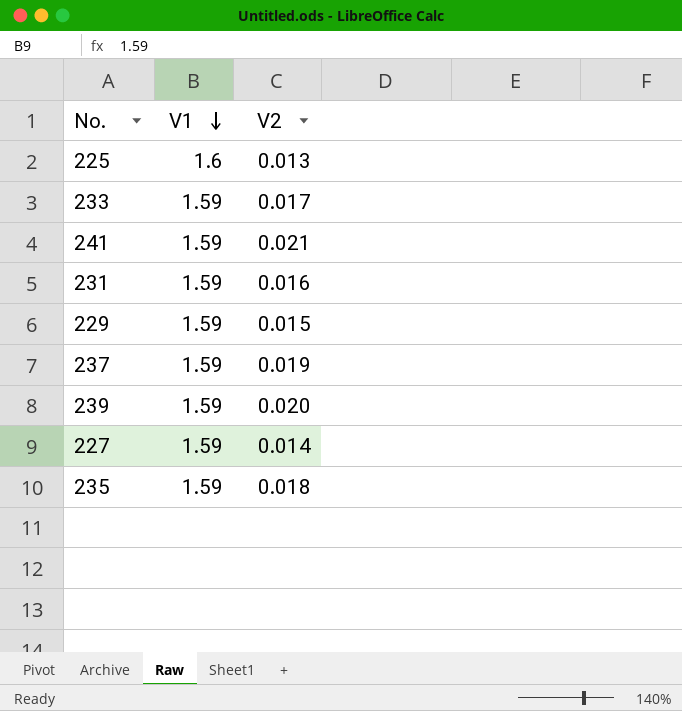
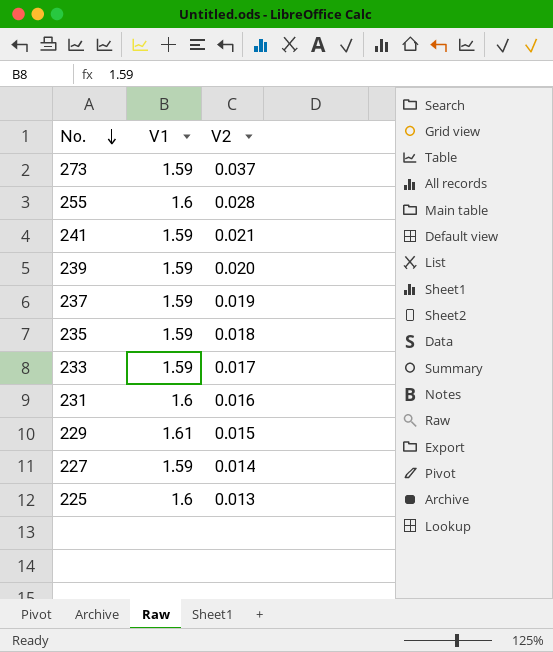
row order: V1 descending -> No. descending
row 273: none -> 1.59 | 0.037
row 255: none -> 1.6 | 0.028
231 | V1: 1.59 -> 1.6
229 | V1: 1.59 -> 1.61

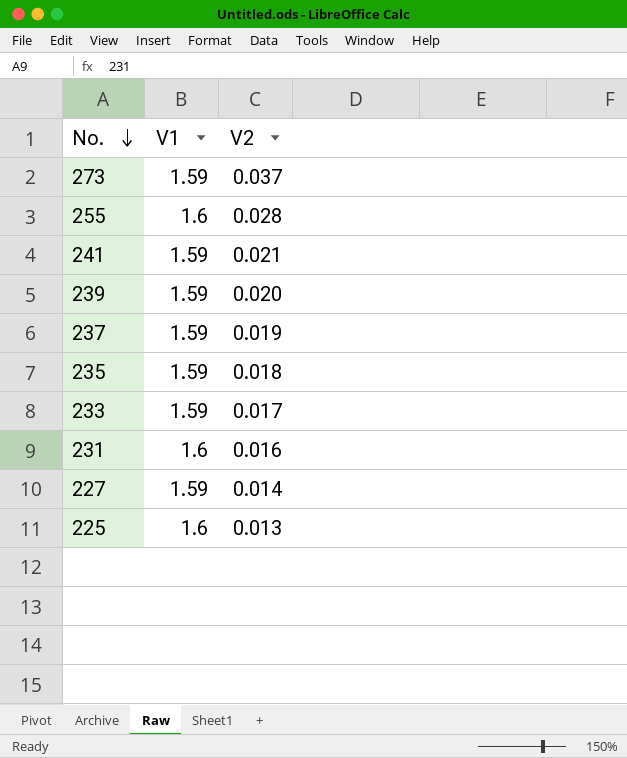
row 229: 1.61 | 0.015 -> none

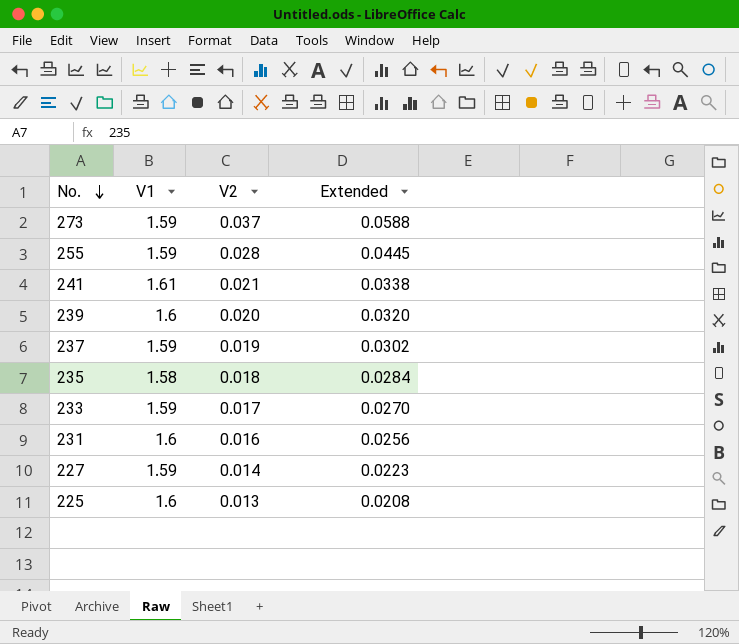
column Extended | formula: none -> [V1] * [V2]
255 | V1: 1.6 -> 1.59
241 | V1: 1.59 -> 1.61
239 | V1: 1.59 -> 1.6
235 | V1: 1.59 -> 1.58

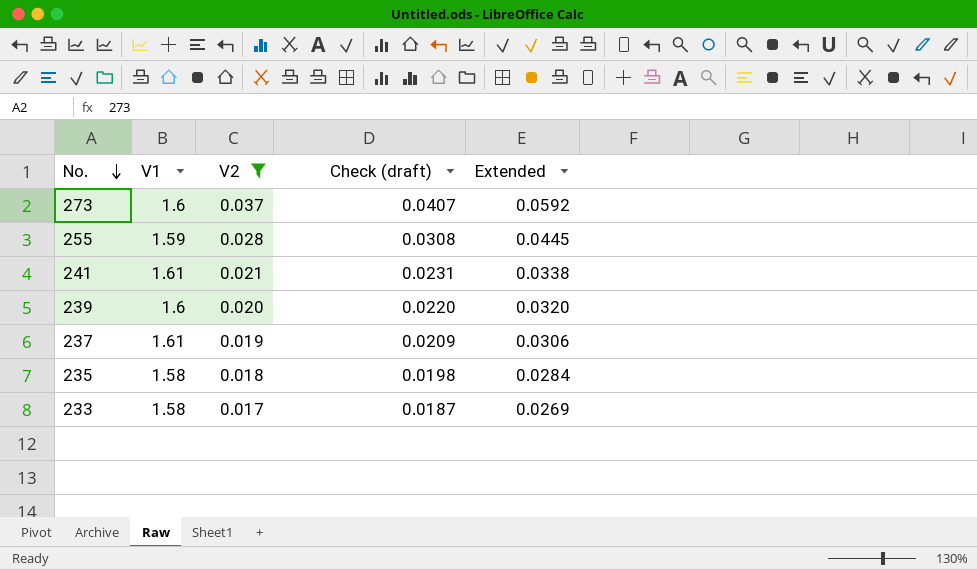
filter: none -> V2 >= 0.017
column Check (draft) | formula: none -> [V2] * 1.1
273 | V1: 1.59 -> 1.6
273 | Extended: 0.0588 -> 0.0592
237 | V1: 1.59 -> 1.61
237 | Extended: 0.0302 -> 0.0306
233 | V1: 1.59 -> 1.58
233 | Extended: 0.0270 -> 0.0269

